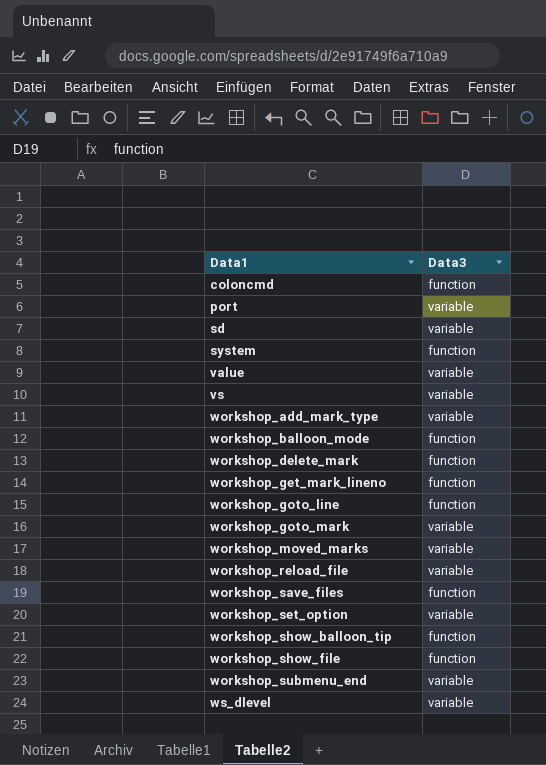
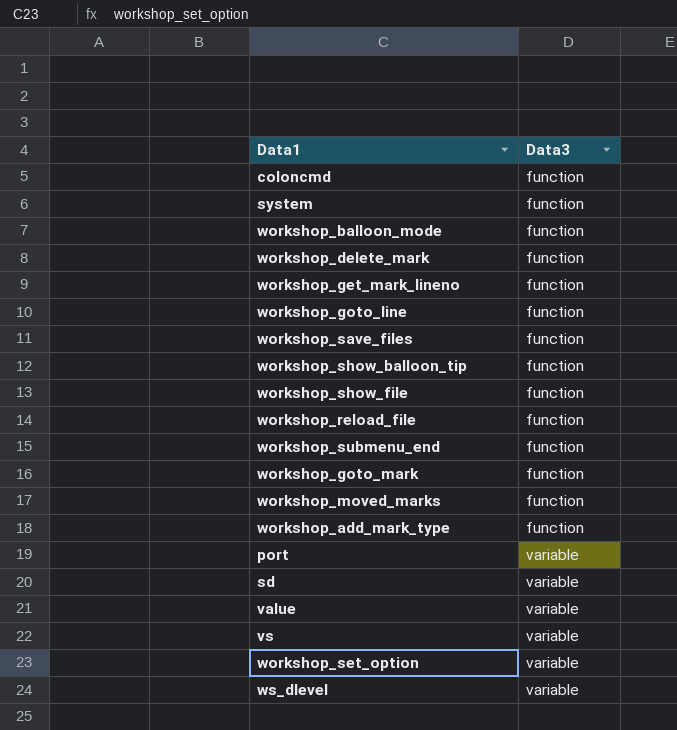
row order: Data1 ascending -> Data3 ascending
workshop_reload_file | Data3: variable -> function
workshop_submenu_end | Data3: variable -> function
workshop_goto_mark | Data3: variable -> function
workshop_moved_marks | Data3: variable -> function
workshop_add_mark_type | Data3: variable -> function

